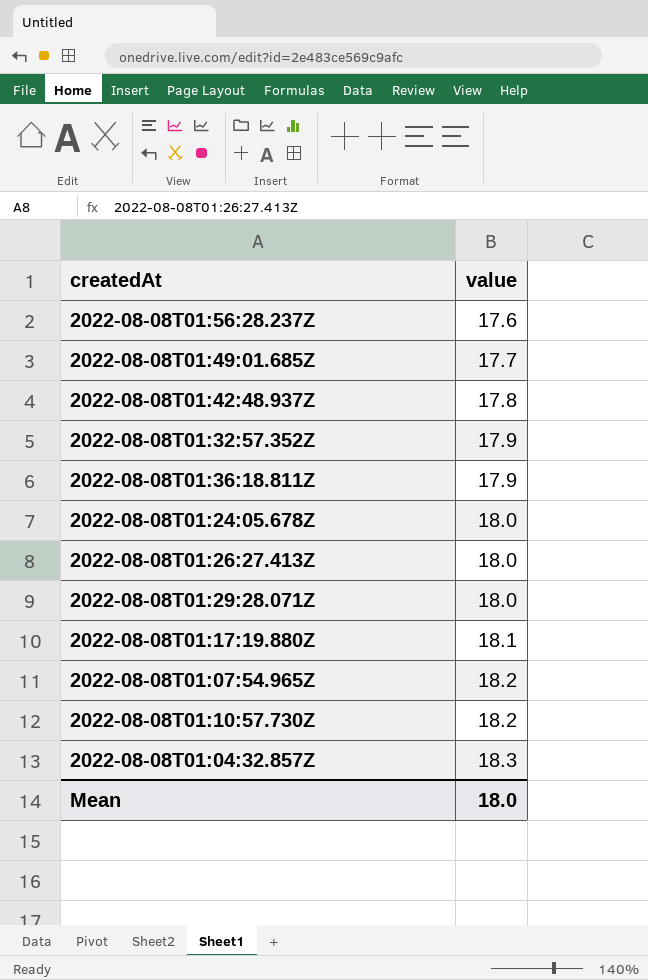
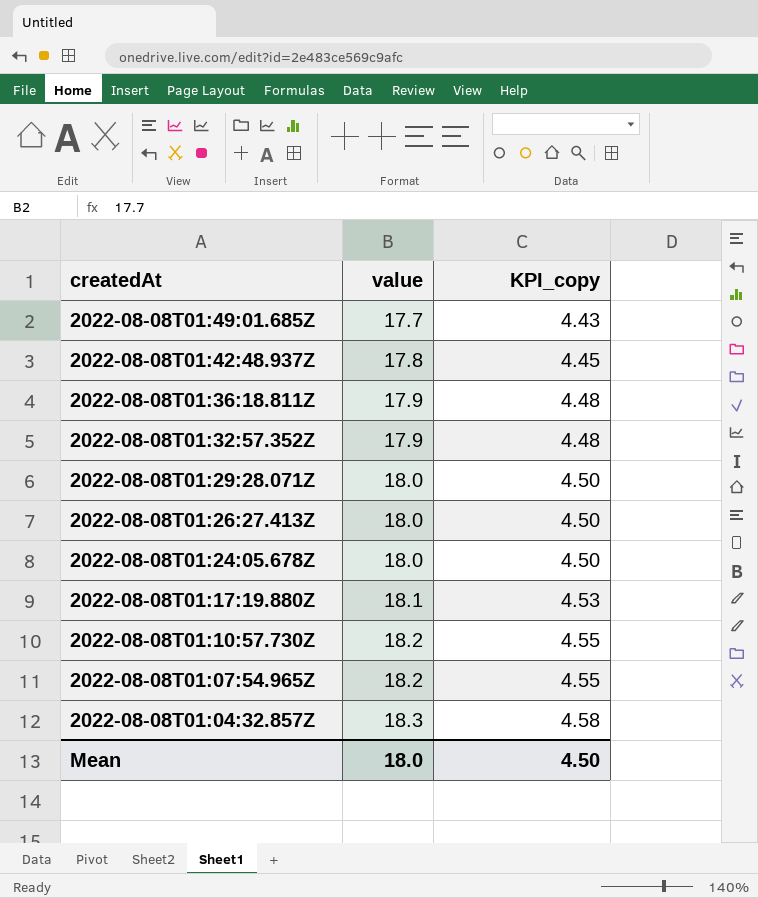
row order: value ascending -> createdAt descending
column KPI_copy | formula: none -> [value] * 0.25
row 2022-08-08T01:56:28.237Z: 17.6 -> none

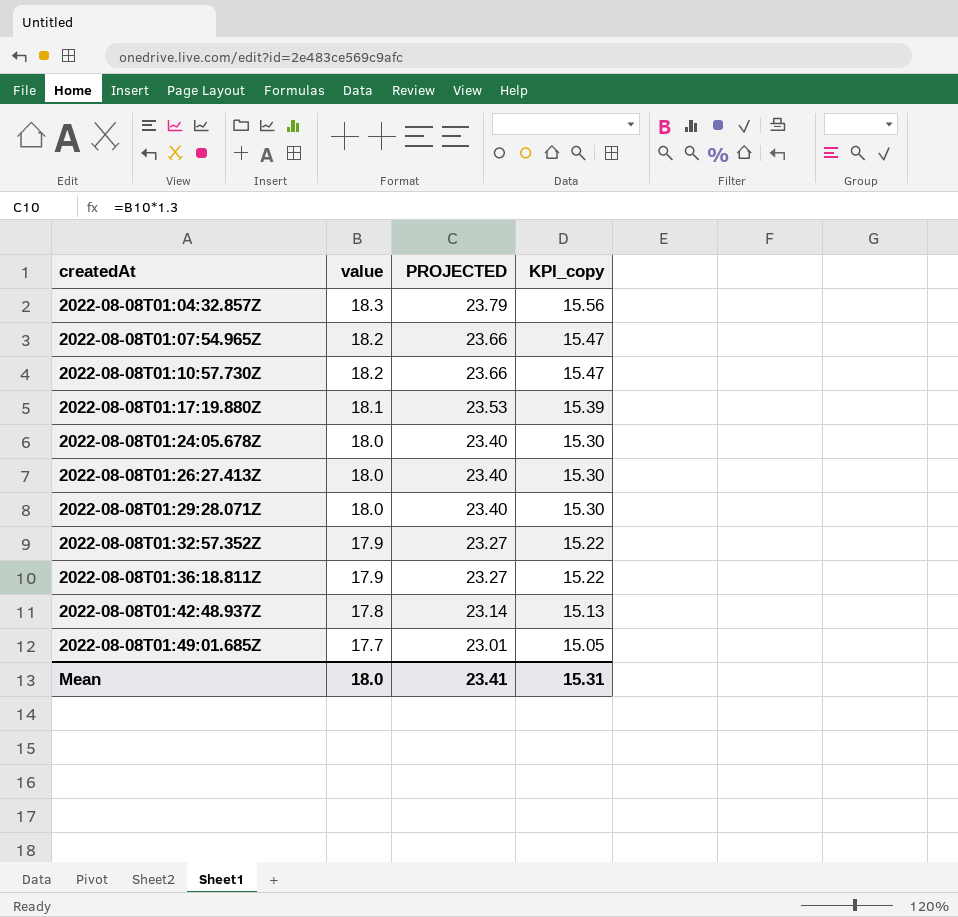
row order: createdAt descending -> createdAt ascending
column PROJECTED | formula: none -> [value] * 1.3
column KPI_copy | formula: [value] * 0.25 -> [value] * 0.85
Mean | KPI_copy: 4.50 -> 15.31

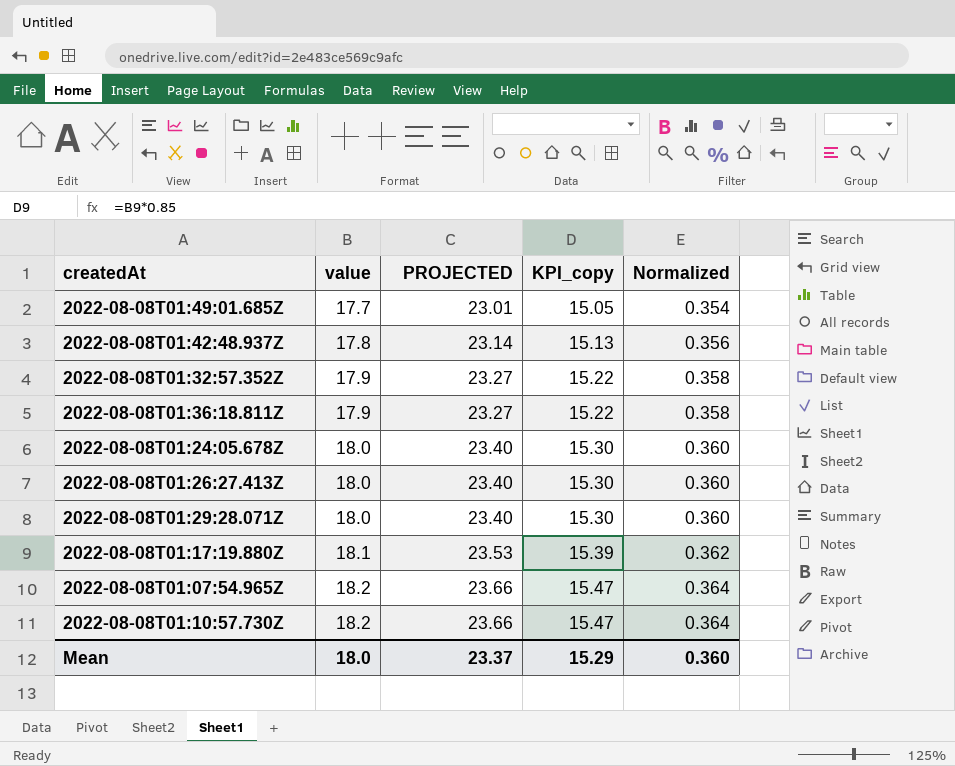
row order: createdAt ascending -> value ascending
column Normalized | formula: none -> [value] * 0.02
row 2022-08-08T01:04:32.857Z: 18.3 | 23.79 | 15.56 -> none
Mean | PROJECTED: 23.41 -> 23.37
Mean | KPI_copy: 15.31 -> 15.29

